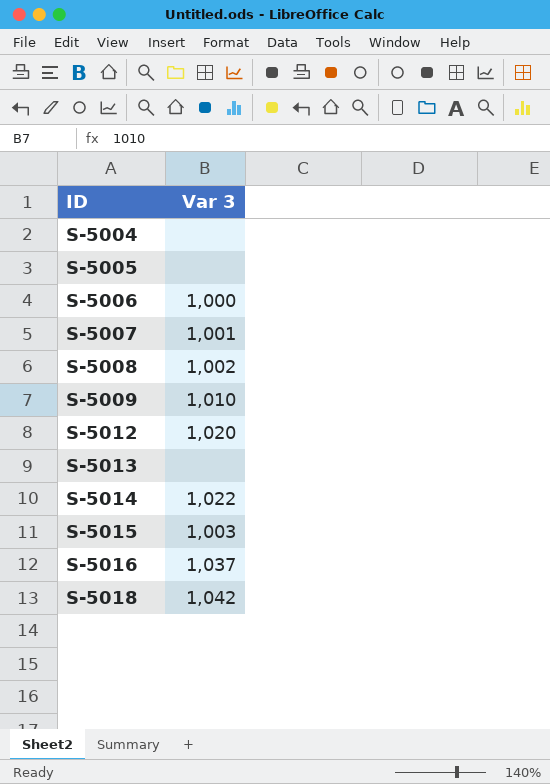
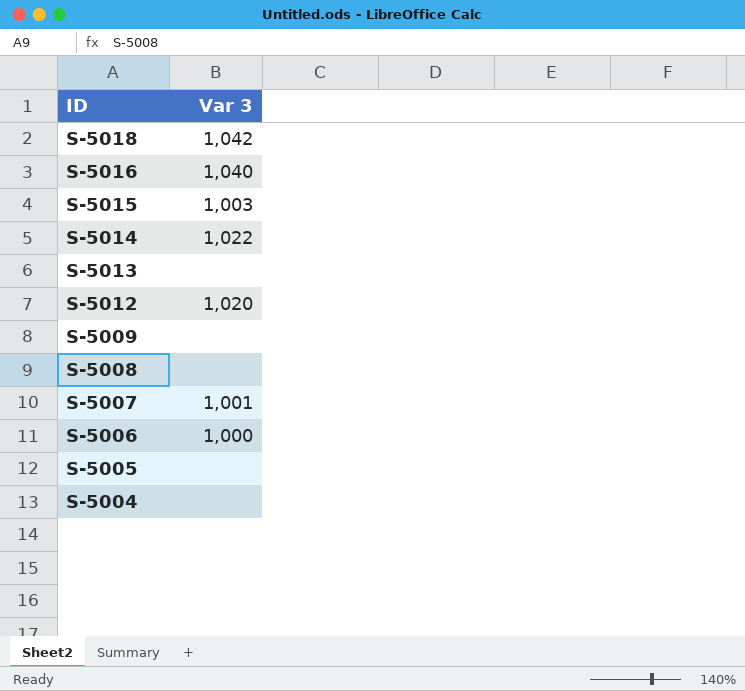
row order: ID ascending -> ID descending
S-5016 | Var 3: 1,037 -> 1,040
S-5009 | Var 3: 1,010 -> none
S-5008 | Var 3: 1,002 -> none

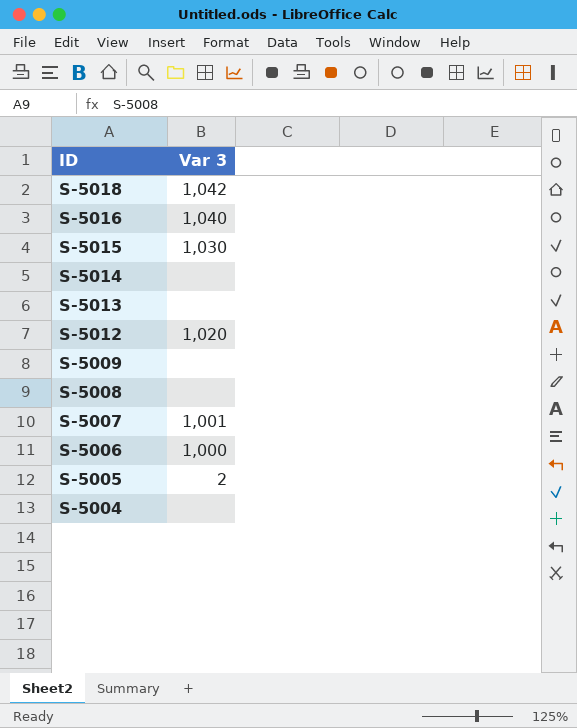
S-5015 | Var 3: 1,003 -> 1,030
S-5014 | Var 3: 1,022 -> none
S-5005 | Var 3: none -> 2

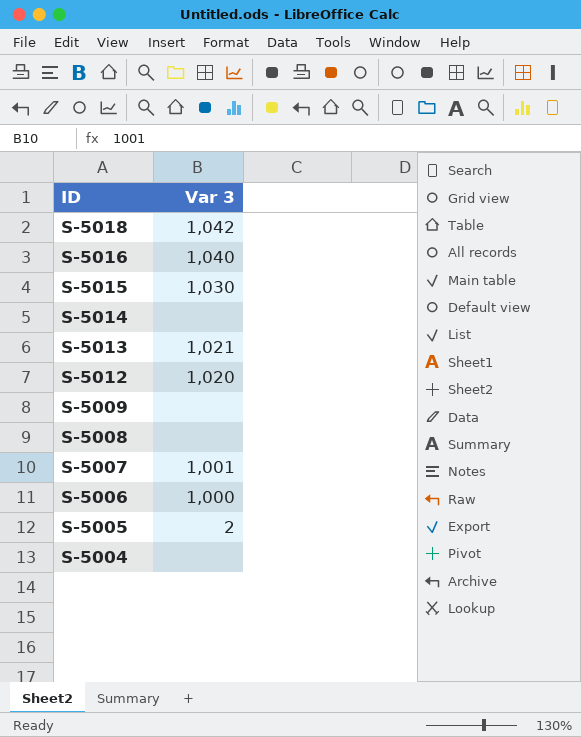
S-5013 | Var 3: none -> 1,021

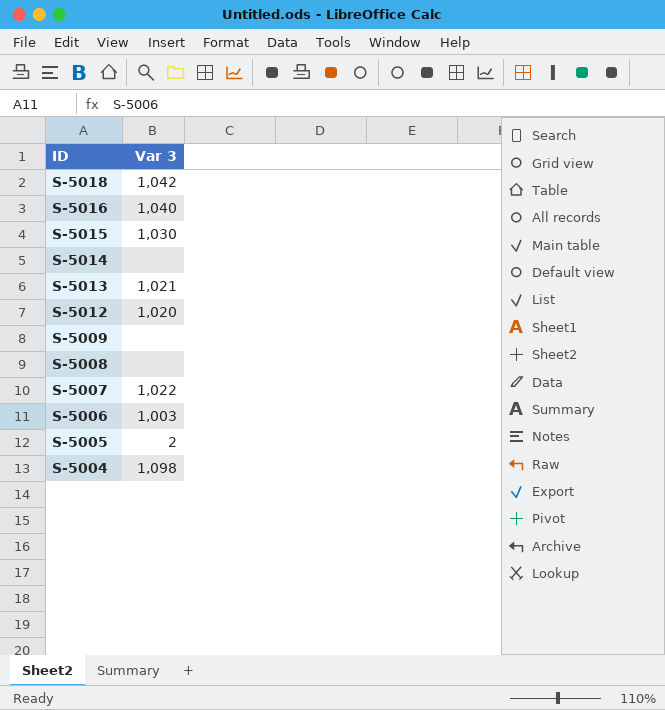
S-5007 | Var 3: 1,001 -> 1,022
S-5006 | Var 3: 1,000 -> 1,003
S-5004 | Var 3: none -> 1,098

